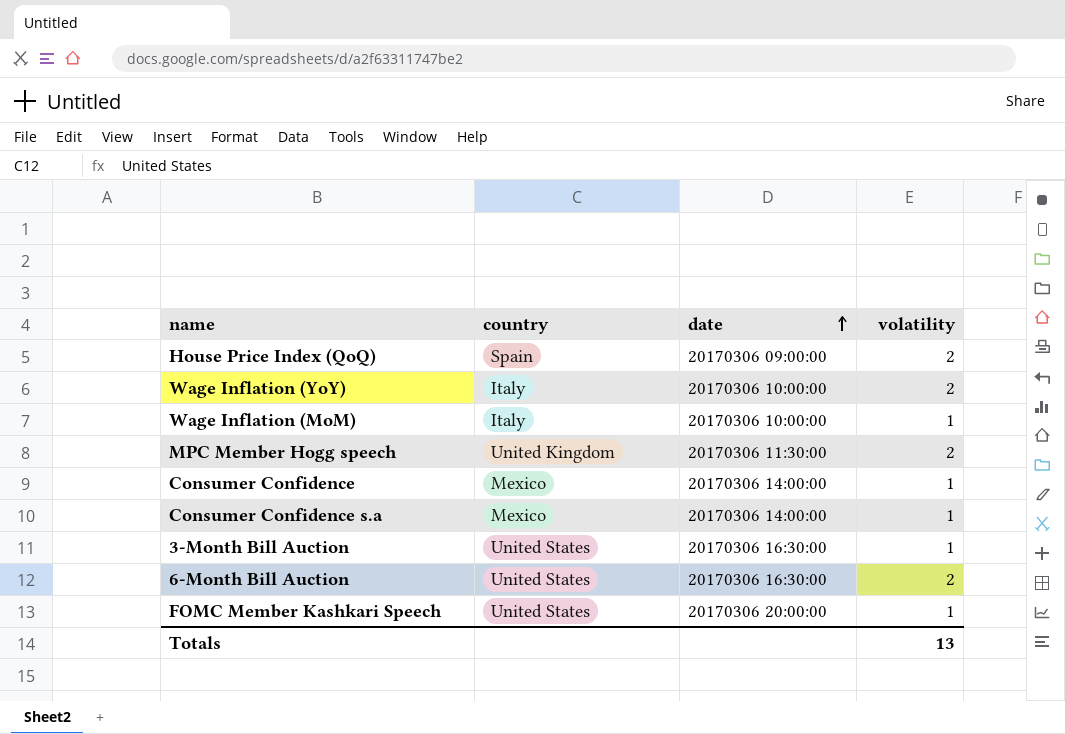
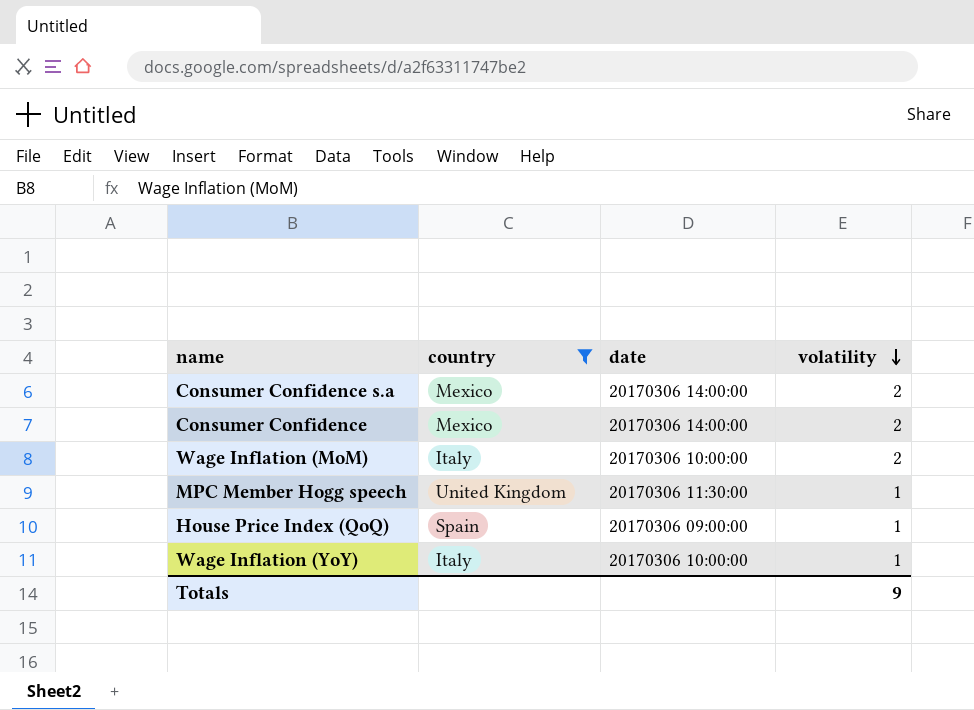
filter: none -> country != United States
row order: date ascending -> volatility descending
Consumer Confidence s.a | volatility: 1 -> 2
Consumer Confidence | volatility: 1 -> 2
Wage Inflation (MoM) | volatility: 1 -> 2
MPC Member Hogg speech | volatility: 2 -> 1
House Price Index (QoQ) | volatility: 2 -> 1
Wage Inflation (YoY) | volatility: 2 -> 1
Totals | volatility: 13 -> 9

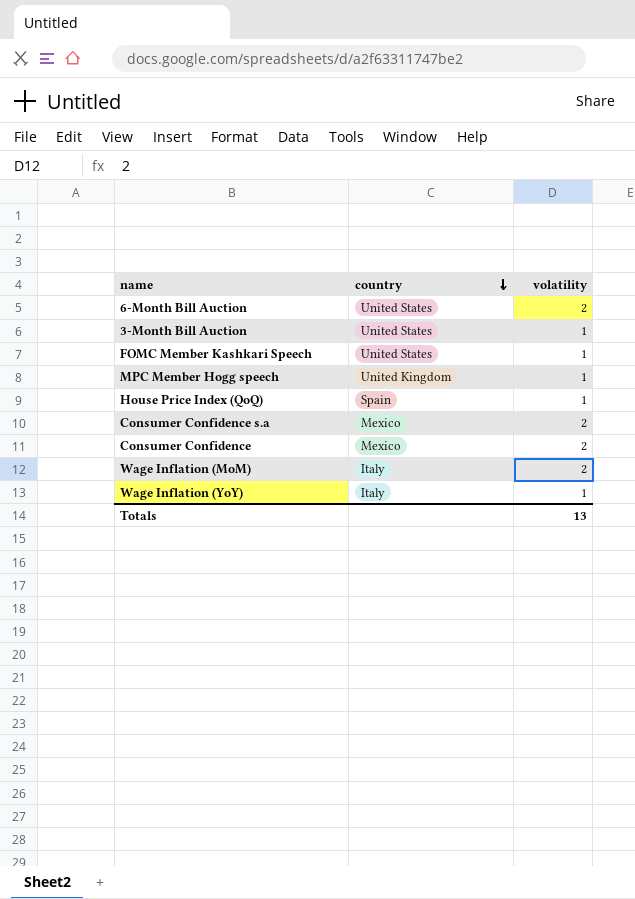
filter: country != United States -> none
row order: volatility descending -> country descending
column date | position: 3 -> none
Totals | volatility: 9 -> 13

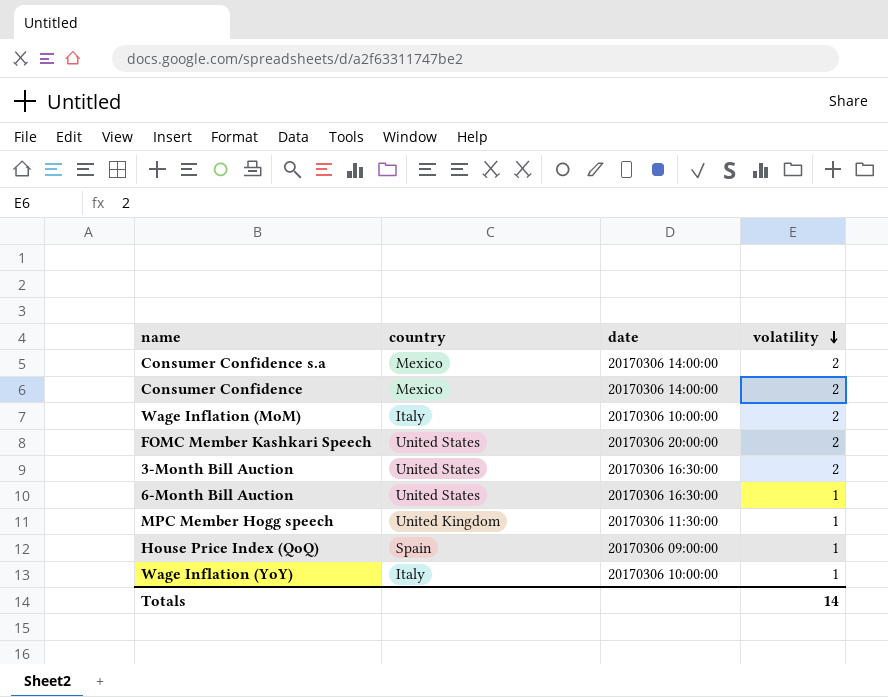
row order: country descending -> volatility descending
column date | position: none -> 3
FOMC Member Kashkari Speech | volatility: 1 -> 2
3-Month Bill Auction | volatility: 1 -> 2
6-Month Bill Auction | volatility: 2 -> 1
Totals | volatility: 13 -> 14

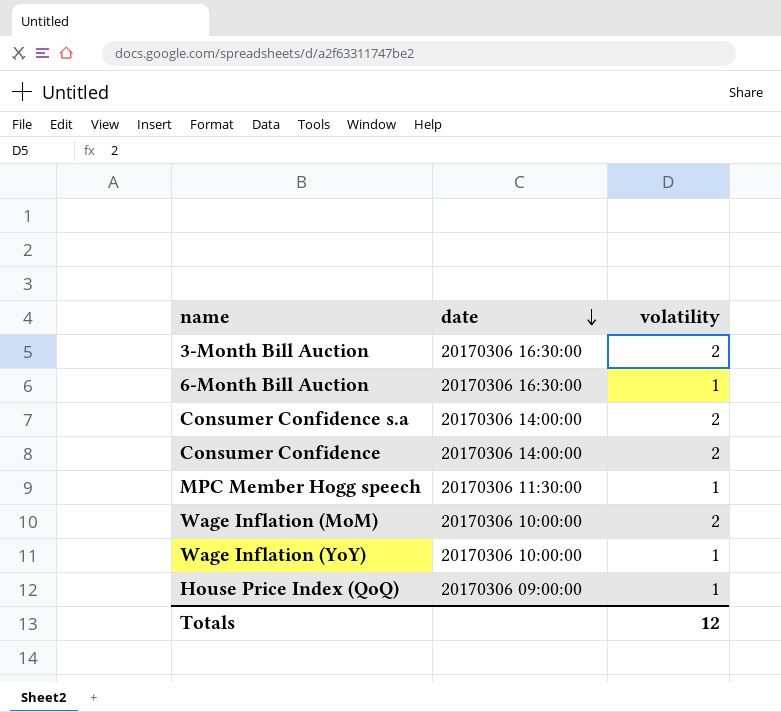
row order: volatility descending -> date descending
column country | position: 2 -> none
row FOMC Member Kashkari Speech: United States | 20170306 20:00:00 | 2 -> none
Totals | volatility: 14 -> 12

